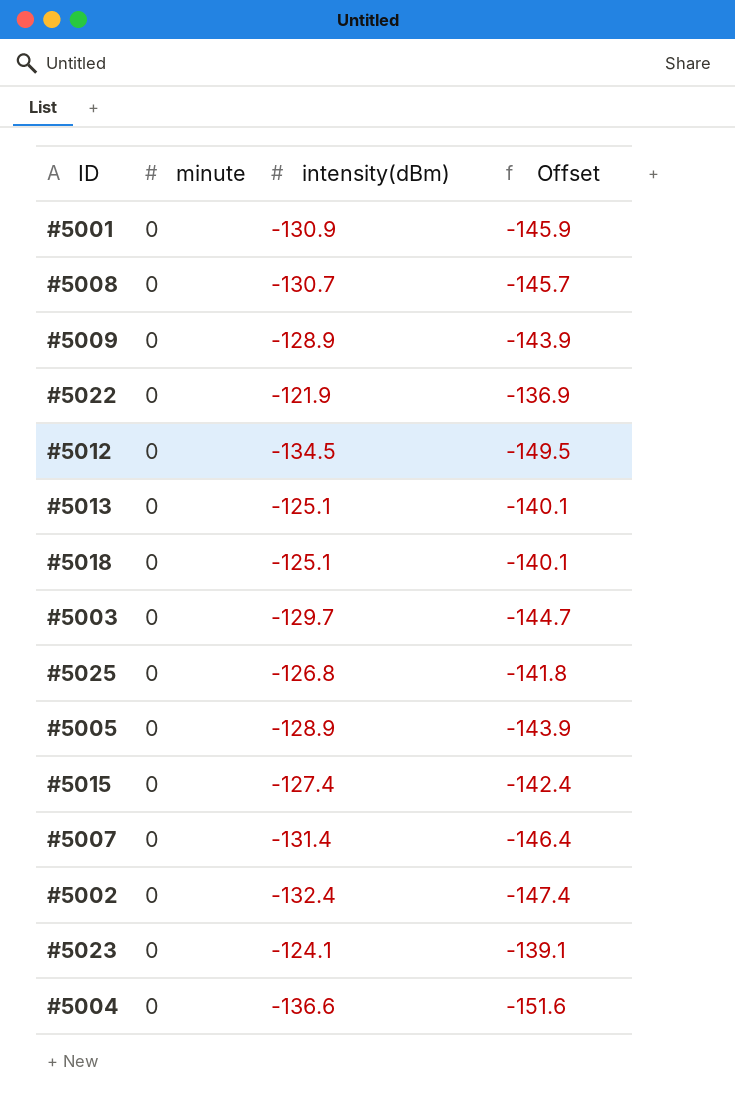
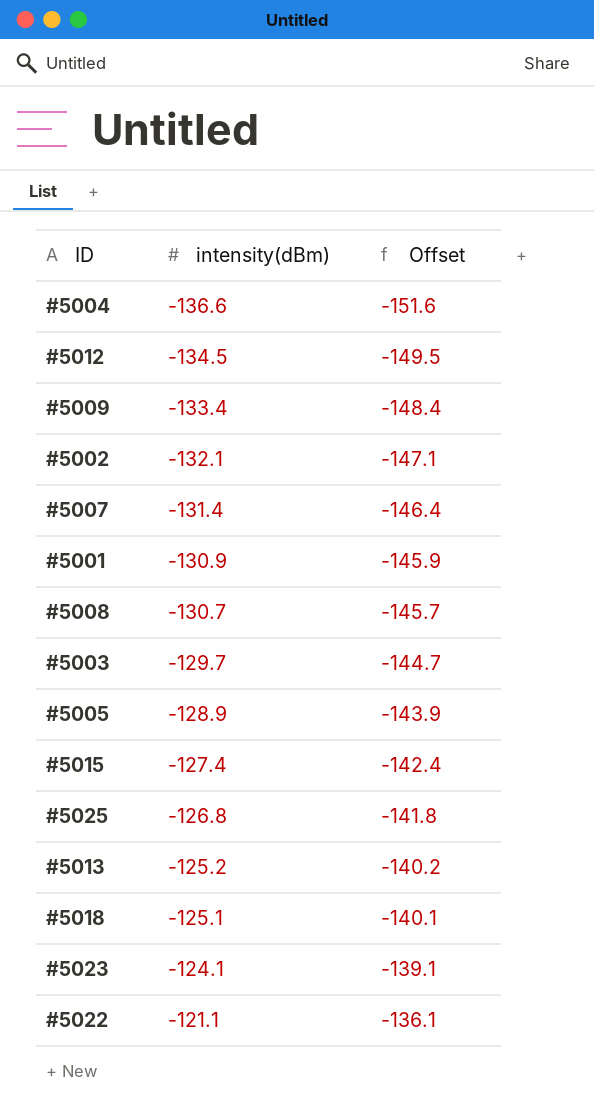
row order: none -> intensity(dBm) ascending
column minute | position: 2 -> none
#5009 | intensity(dBm): -128.9 -> -133.4
#5009 | Offset: -143.9 -> -148.4
#5002 | intensity(dBm): -132.4 -> -132.1
#5002 | Offset: -147.4 -> -147.1
#5013 | intensity(dBm): -125.1 -> -125.2
#5013 | Offset: -140.1 -> -140.2
#5022 | intensity(dBm): -121.9 -> -121.1
#5022 | Offset: -136.9 -> -136.1

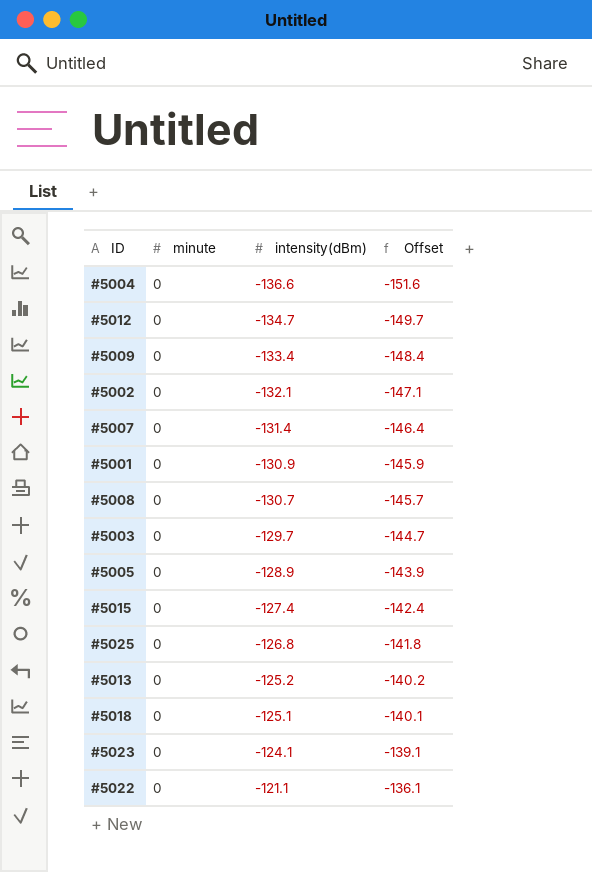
column minute | position: none -> 2
#5012 | intensity(dBm): -134.5 -> -134.7
#5012 | Offset: -149.5 -> -149.7

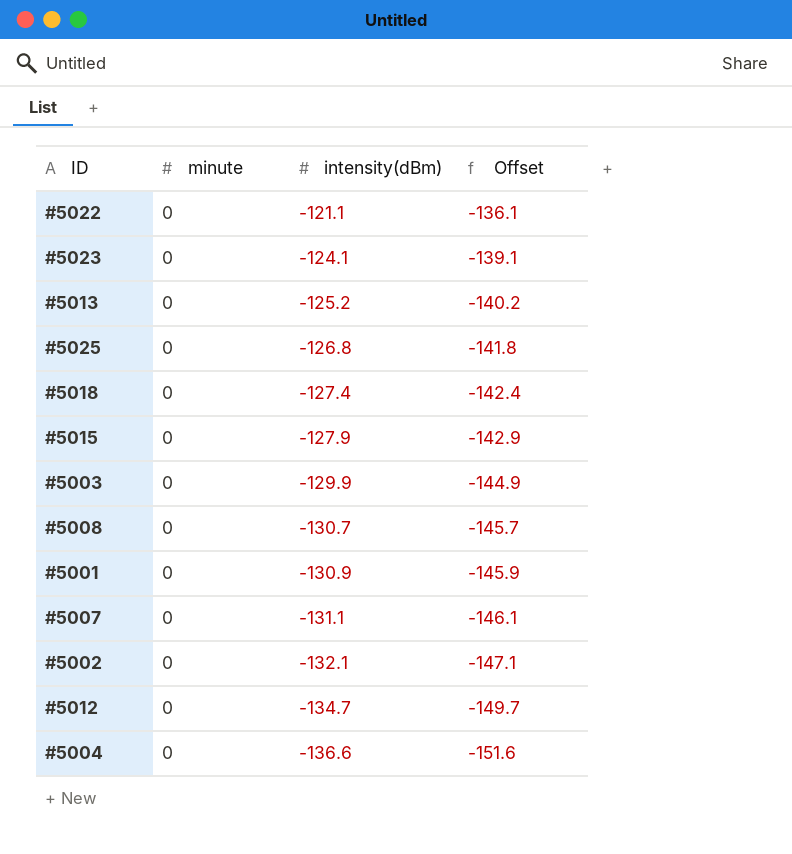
row order: intensity(dBm) ascending -> intensity(dBm) descending
row #5009: 0 | -133.4 | -148.4 -> none
row #5005: 0 | -128.9 | -143.9 -> none
#5018 | intensity(dBm): -125.1 -> -127.4
#5018 | Offset: -140.1 -> -142.4
#5015 | intensity(dBm): -127.4 -> -127.9
#5015 | Offset: -142.4 -> -142.9
#5003 | intensity(dBm): -129.7 -> -129.9
#5003 | Offset: -144.7 -> -144.9
#5007 | intensity(dBm): -131.4 -> -131.1
#5007 | Offset: -146.4 -> -146.1

